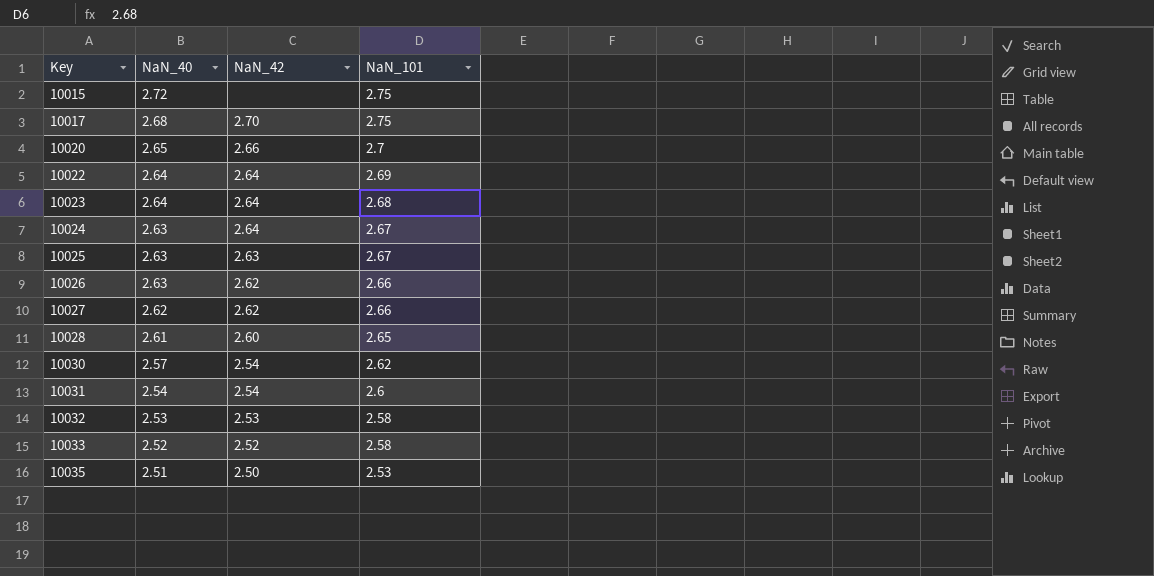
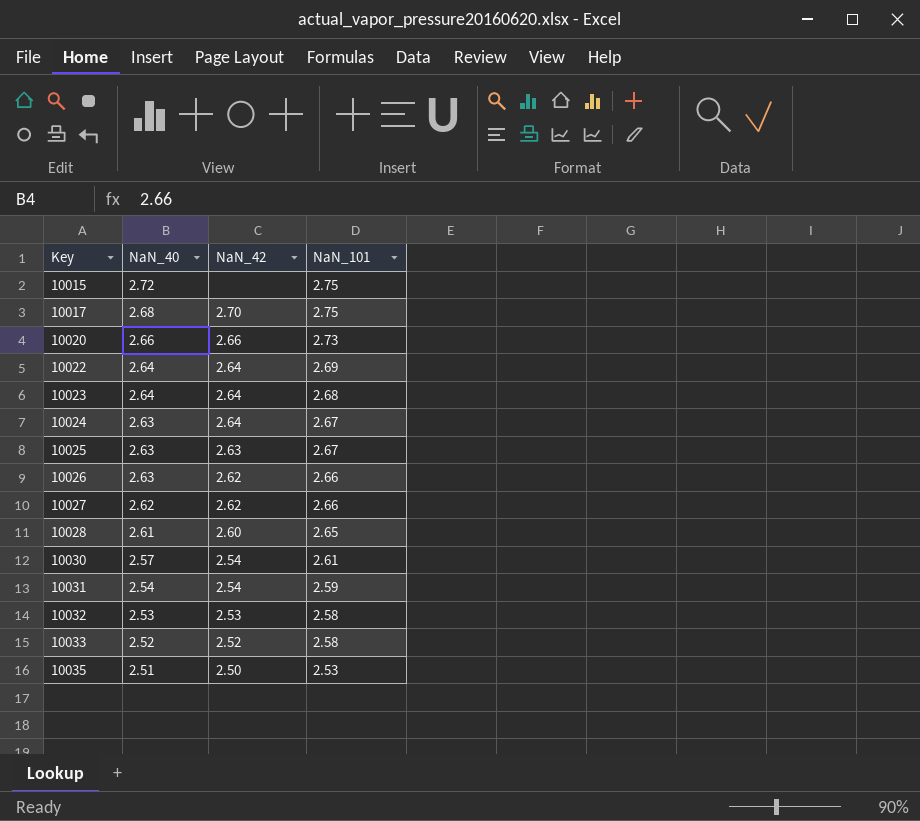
10020 | NaN_40: 2.65 -> 2.66
10020 | NaN_101: 2.7 -> 2.73
10030 | NaN_101: 2.62 -> 2.61
10031 | NaN_101: 2.6 -> 2.59

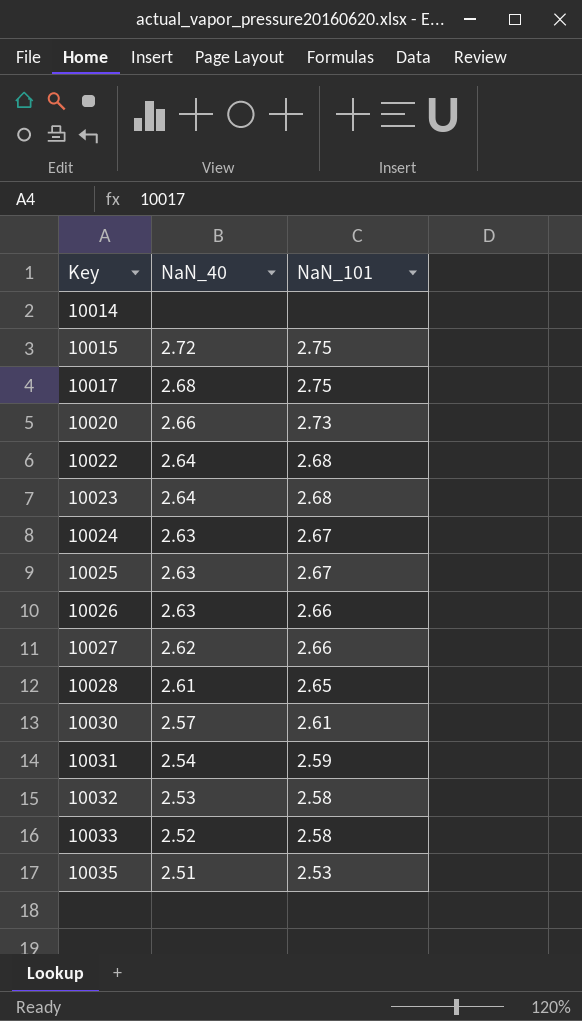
column NaN_42 | position: 3 -> none
row 10014: none -> none | none
10022 | NaN_101: 2.69 -> 2.68

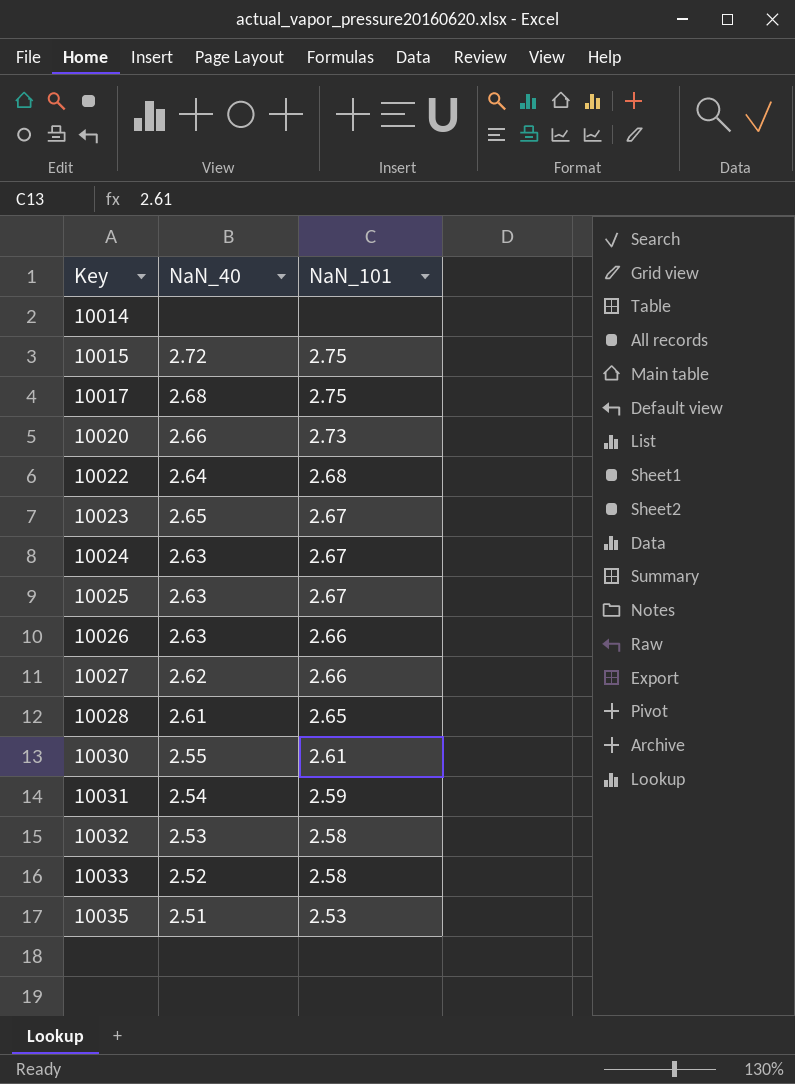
10023 | NaN_40: 2.64 -> 2.65
10023 | NaN_101: 2.68 -> 2.67
10030 | NaN_40: 2.57 -> 2.55

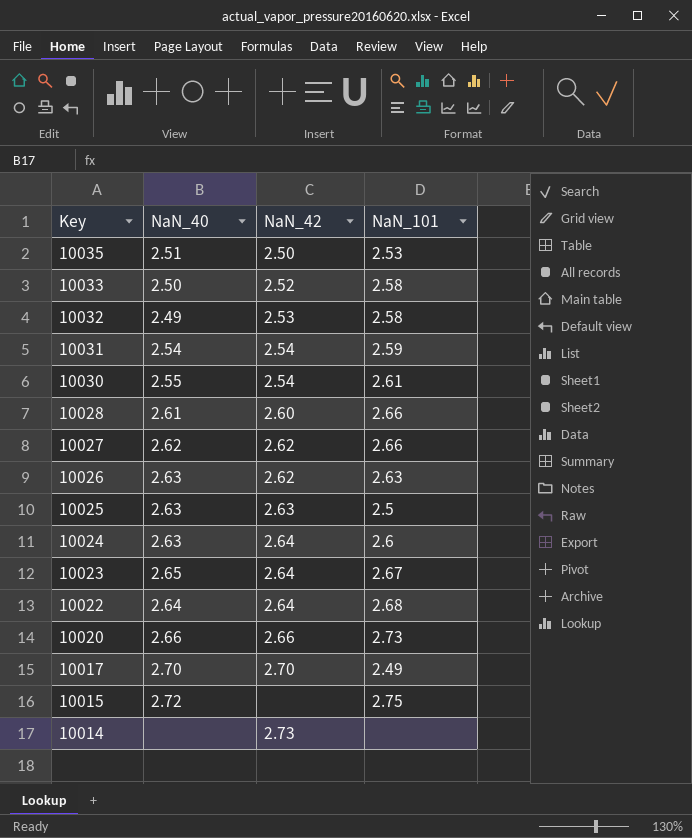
row order: Key ascending -> Key descending
column NaN_42 | position: none -> 3
10033 | NaN_40: 2.52 -> 2.50
10032 | NaN_40: 2.53 -> 2.49
10028 | NaN_101: 2.65 -> 2.66
10026 | NaN_101: 2.66 -> 2.63
10025 | NaN_101: 2.67 -> 2.5
10024 | NaN_101: 2.67 -> 2.6
10017 | NaN_40: 2.68 -> 2.70
10017 | NaN_101: 2.75 -> 2.49

